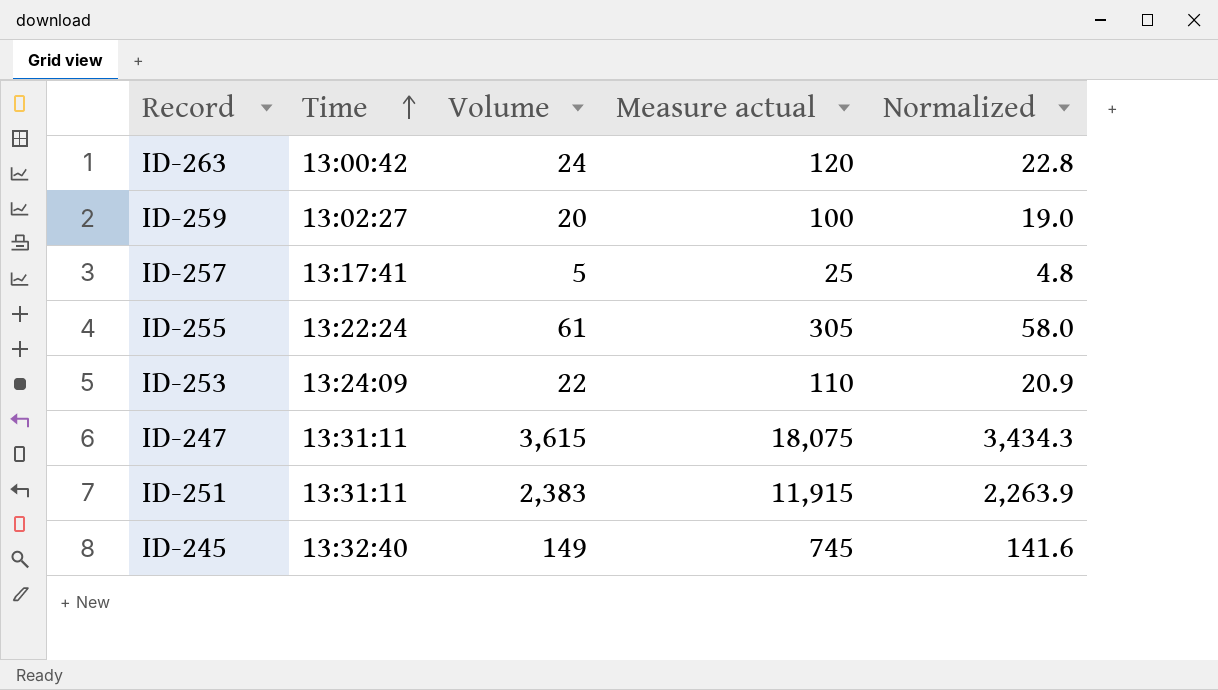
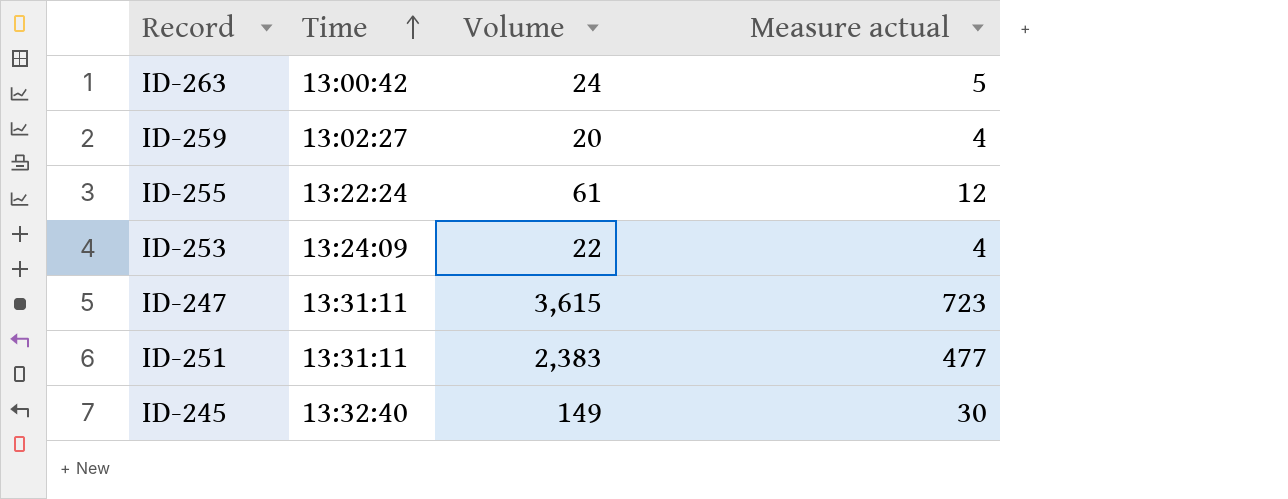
column Normalized | formula: [Volume] * 0.95 -> none
column Measure actual | formula: [Volume] * 5 -> [Volume] * 0.2
row ID-257: 13:17:41 | 5 | 25 | 4.8 -> none

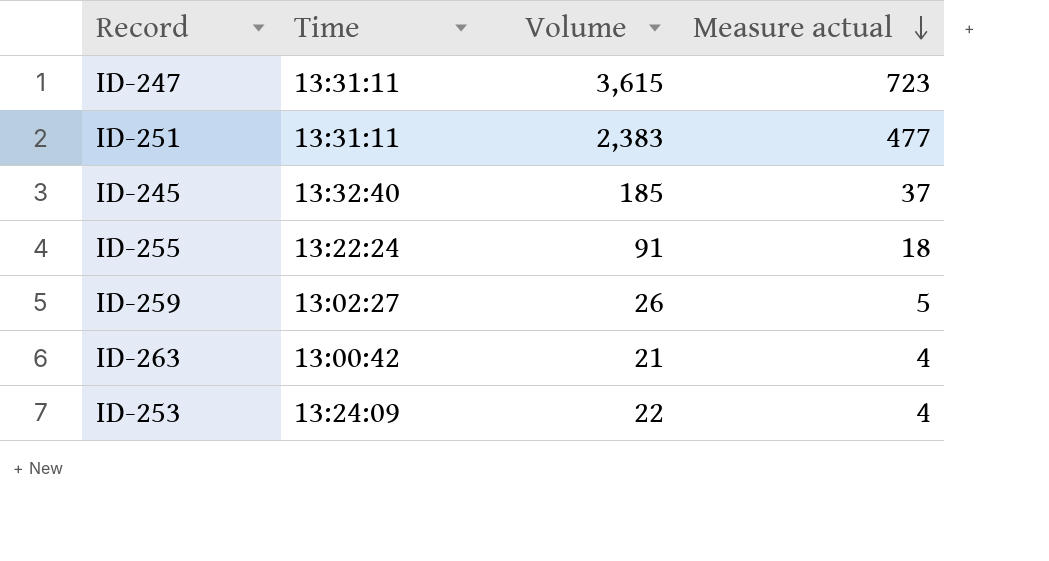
row order: Time ascending -> Measure actual descending
ID-245 | Volume: 149 -> 185
ID-245 | Measure actual: 30 -> 37
ID-255 | Volume: 61 -> 91
ID-255 | Measure actual: 12 -> 18
ID-259 | Volume: 20 -> 26
ID-259 | Measure actual: 4 -> 5
ID-263 | Volume: 24 -> 21
ID-263 | Measure actual: 5 -> 4

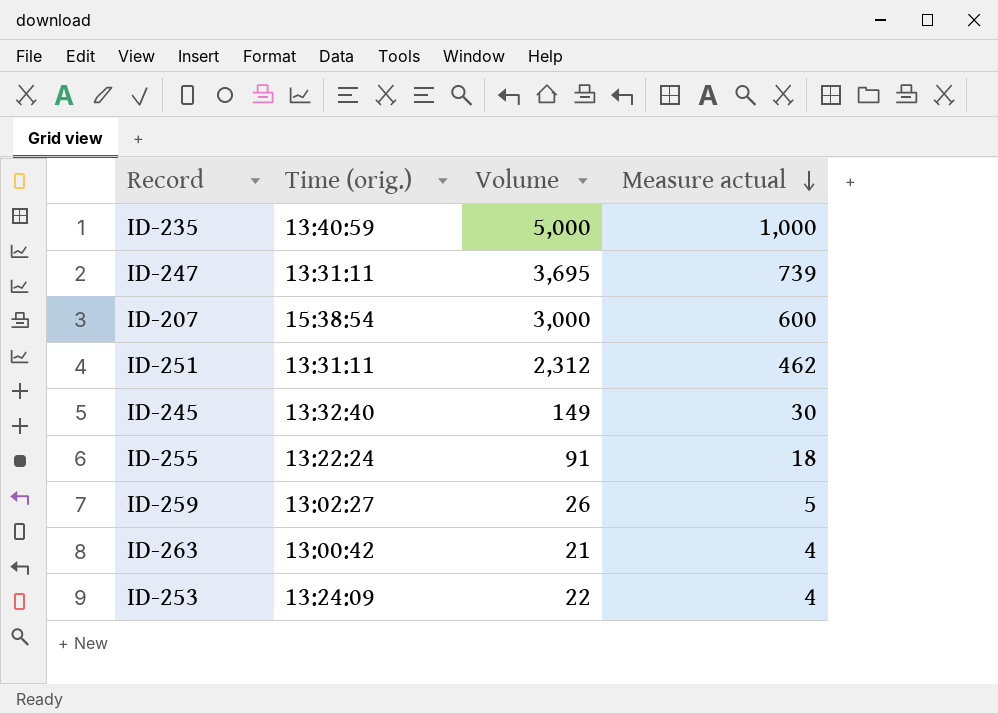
column name: Time -> Time (orig.)
row ID-235: none -> 13:40:59 | 5,000 | 1,000
ID-247 | Volume: 3,615 -> 3,695
ID-247 | Measure actual: 723 -> 739
row ID-207: none -> 15:38:54 | 3,000 | 600
ID-251 | Volume: 2,383 -> 2,312
ID-251 | Measure actual: 477 -> 462
ID-245 | Volume: 185 -> 149
ID-245 | Measure actual: 37 -> 30

